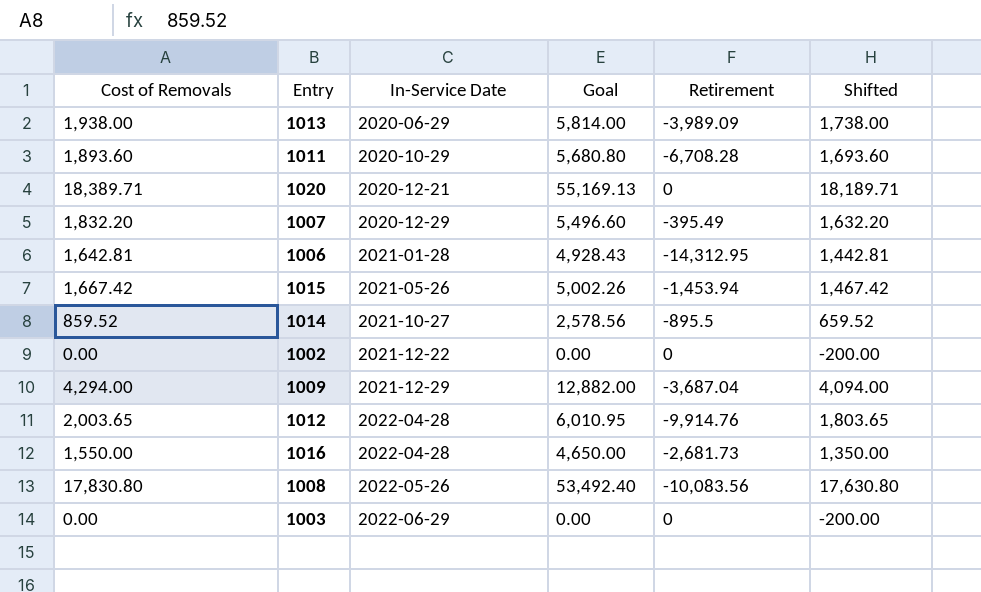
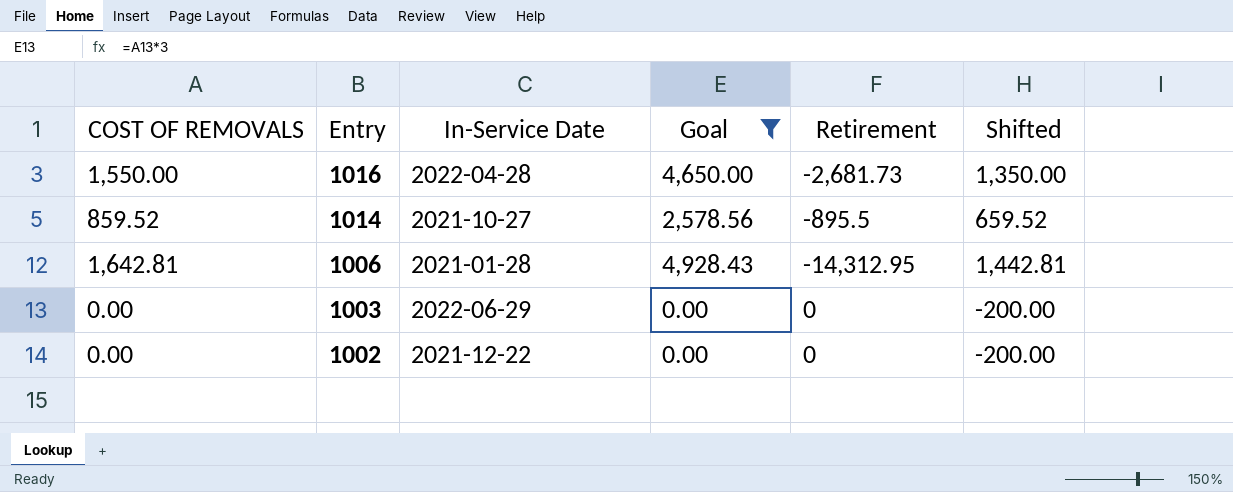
filter: none -> Goal <= 4,928.43
row order: In-Service Date ascending -> Entry descending
column name: Cost of Removals -> COST OF REMOVALS

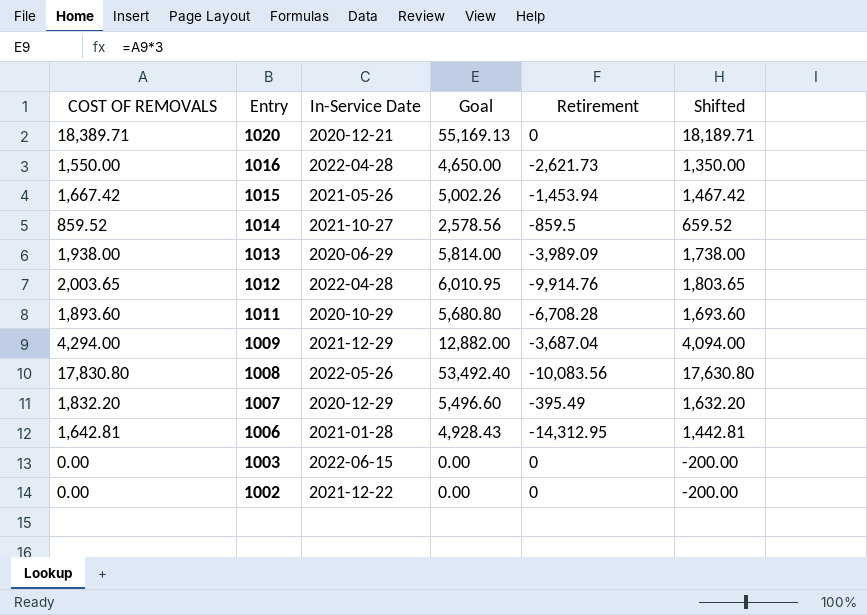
filter: Goal <= 4,928.43 -> none
1016 | Retirement: -2,681.73 -> -2,621.73
1014 | Retirement: -895.5 -> -859.5
1003 | In-Service Date: 2022-06-29 -> 2022-06-15

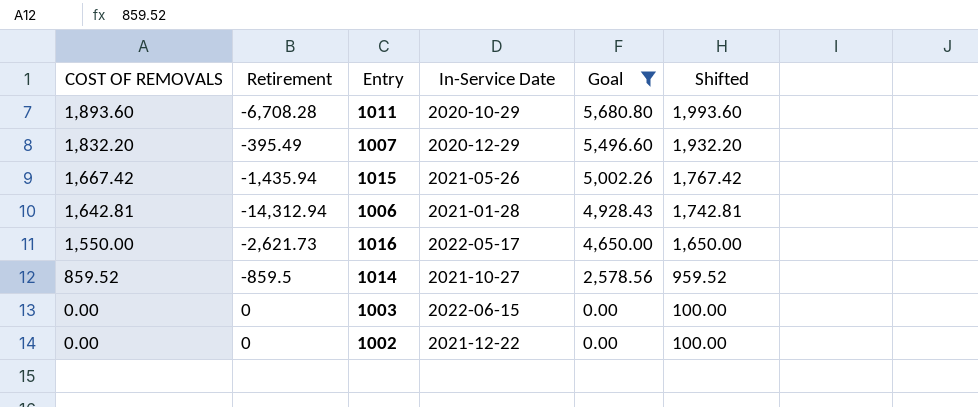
filter: none -> Goal <= 5,680.80
row order: Entry descending -> COST OF REMOVALS descending
column Retirement | position: 5 -> 2
column Shifted | formula: [COST OF REMOVALS] - 200 -> [COST OF REMOVALS] + 100
1015 | Retirement: -1,453.94 -> -1,435.94
1006 | Retirement: -14,312.95 -> -14,312.94
1016 | In-Service Date: 2022-04-28 -> 2022-05-17

